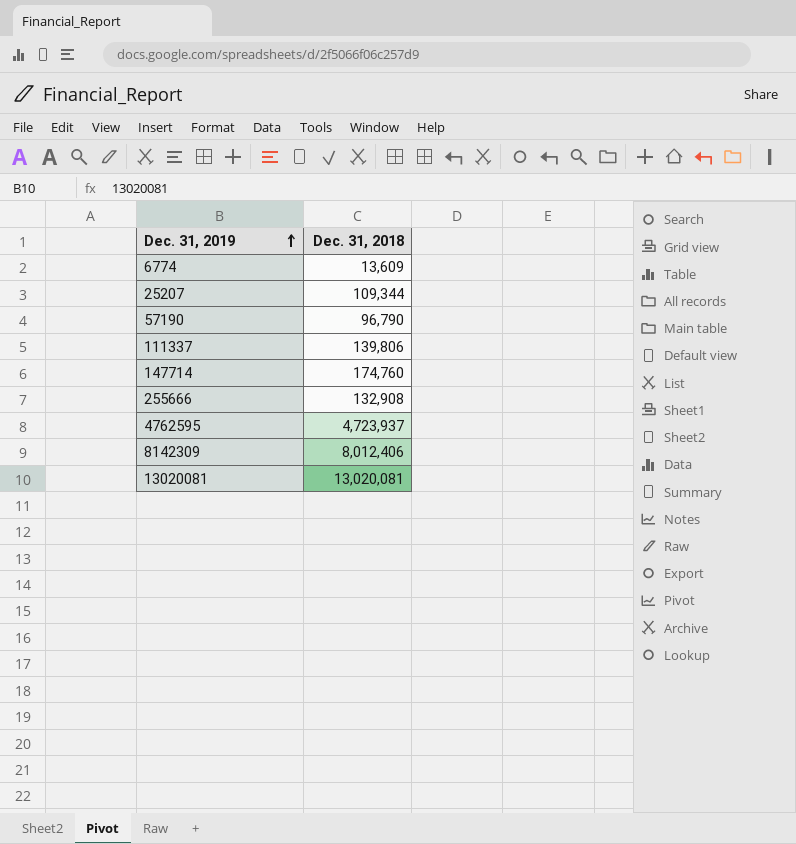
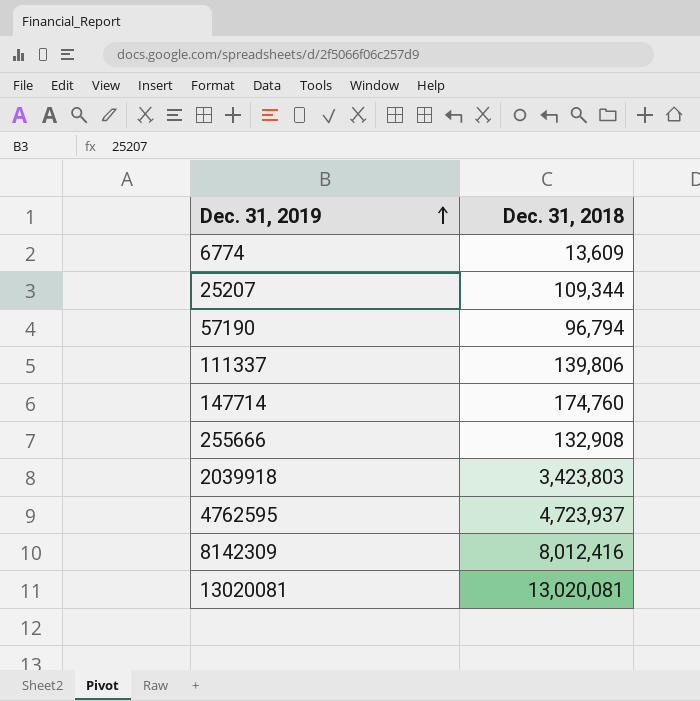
57190 | Dec. 31, 2018: 96,790 -> 96,794
row 2039918: none -> 3,423,803
8142309 | Dec. 31, 2018: 8,012,406 -> 8,012,416

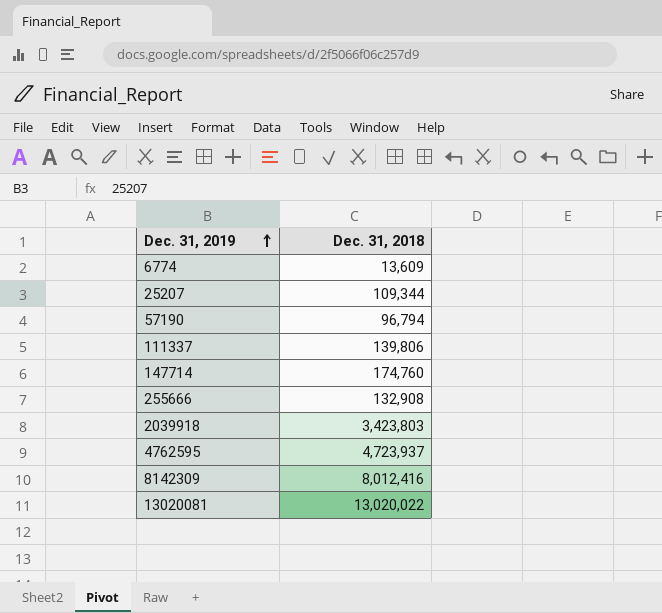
13020081 | Dec. 31, 2018: 13,020,081 -> 13,020,022

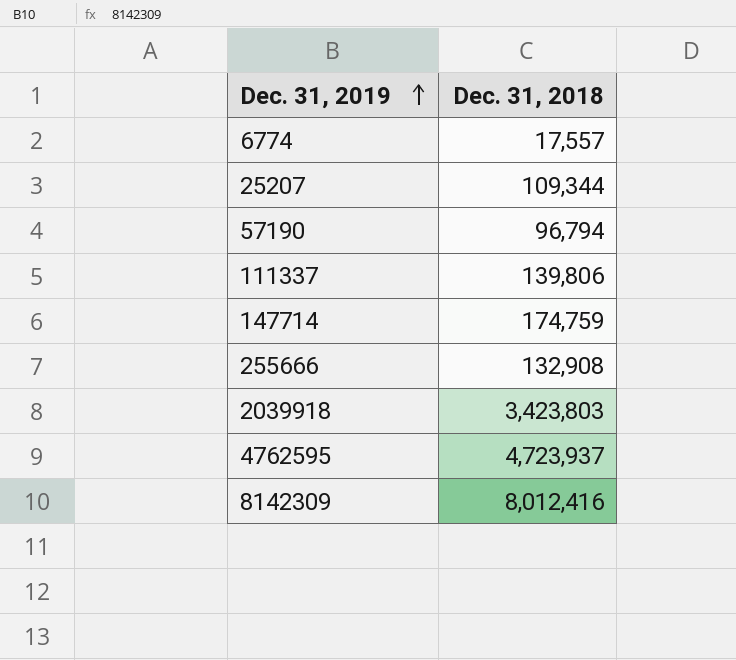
row 13020081: 13,020,022 -> none
6774 | Dec. 31, 2018: 13,609 -> 17,557
147714 | Dec. 31, 2018: 174,760 -> 174,759

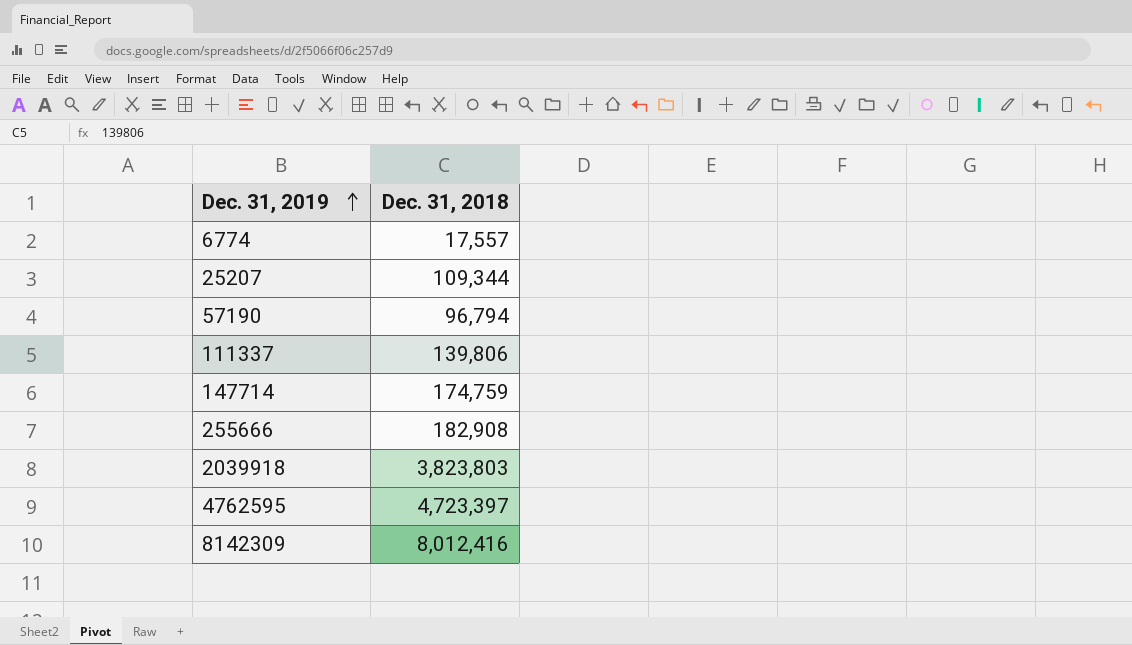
255666 | Dec. 31, 2018: 132,908 -> 182,908
2039918 | Dec. 31, 2018: 3,423,803 -> 3,823,803
4762595 | Dec. 31, 2018: 4,723,937 -> 4,723,397

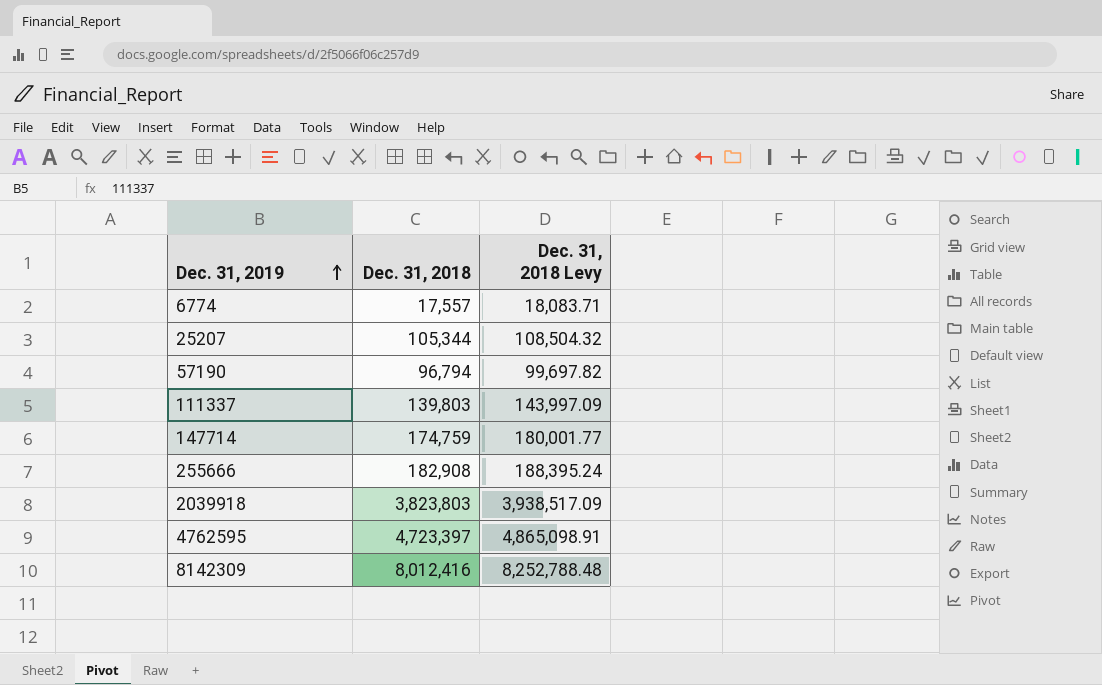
column Dec. 31, 2018 Levy | formula: none -> [Dec. 31, 2018] * 1.03
25207 | Dec. 31, 2018: 109,344 -> 105,344
111337 | Dec. 31, 2018: 139,806 -> 139,803

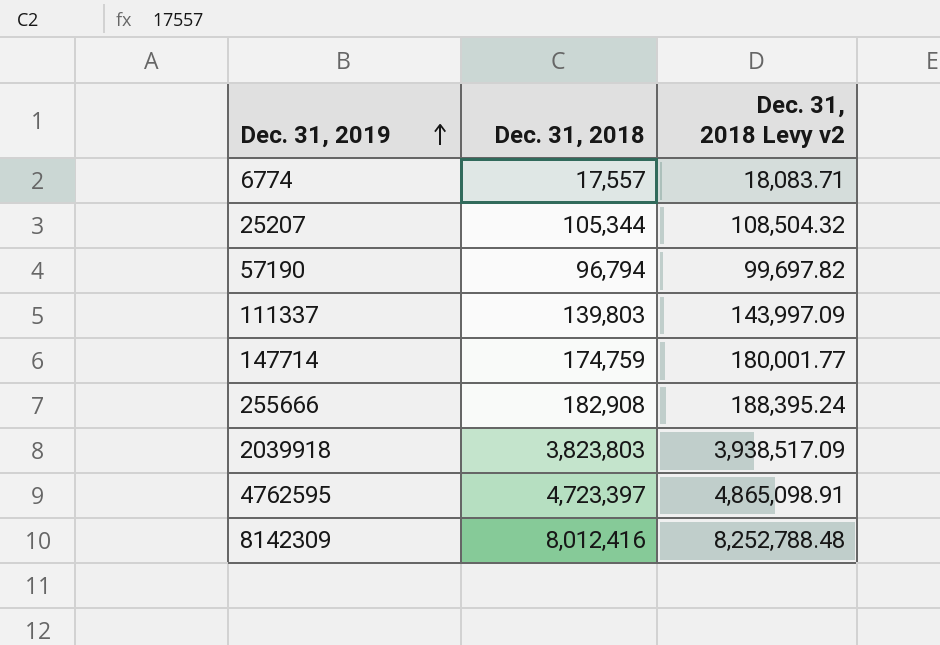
column name: Dec. 31, 2018 Levy -> Dec. 31, 2018 Levy v2

